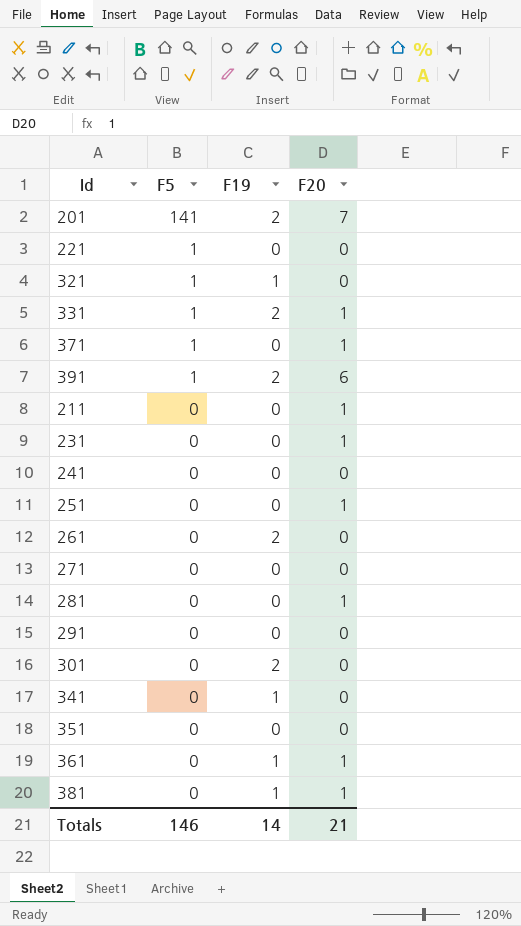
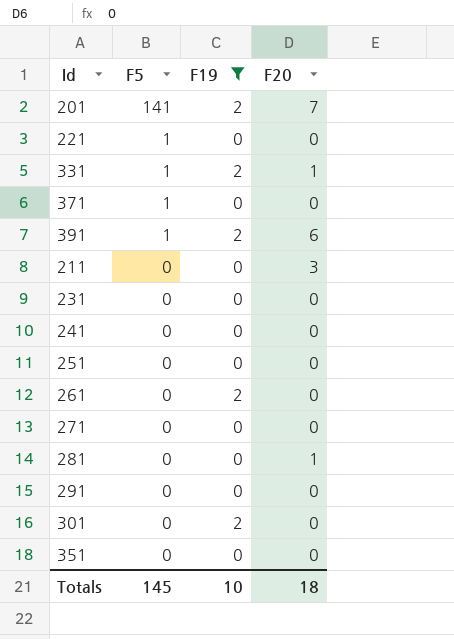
filter: none -> F19 != 1
371 | F20: 1 -> 0
211 | F20: 1 -> 3
231 | F20: 1 -> 0
251 | F20: 1 -> 0
Totals | F5: 146 -> 145
Totals | F19: 14 -> 10
Totals | F20: 21 -> 18

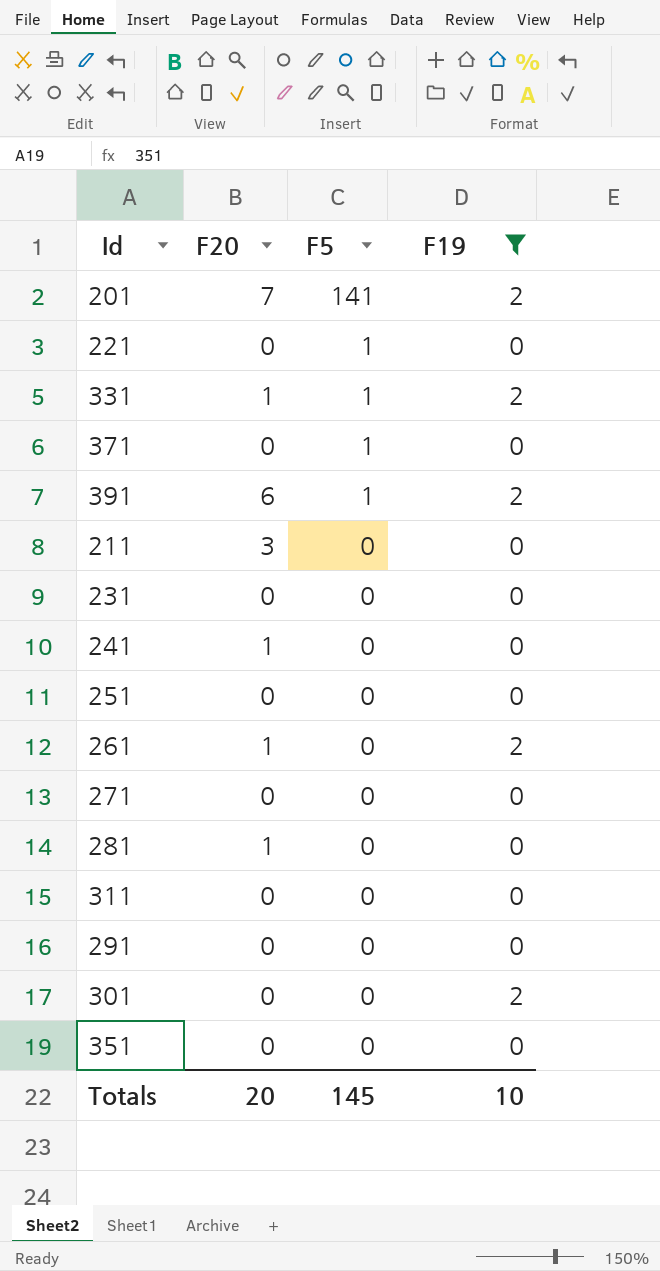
column F20 | position: 4 -> 2
241 | F20: 0 -> 1
261 | F20: 0 -> 1
row 311: none -> 0 | 0 | 0
Totals | F20: 18 -> 20

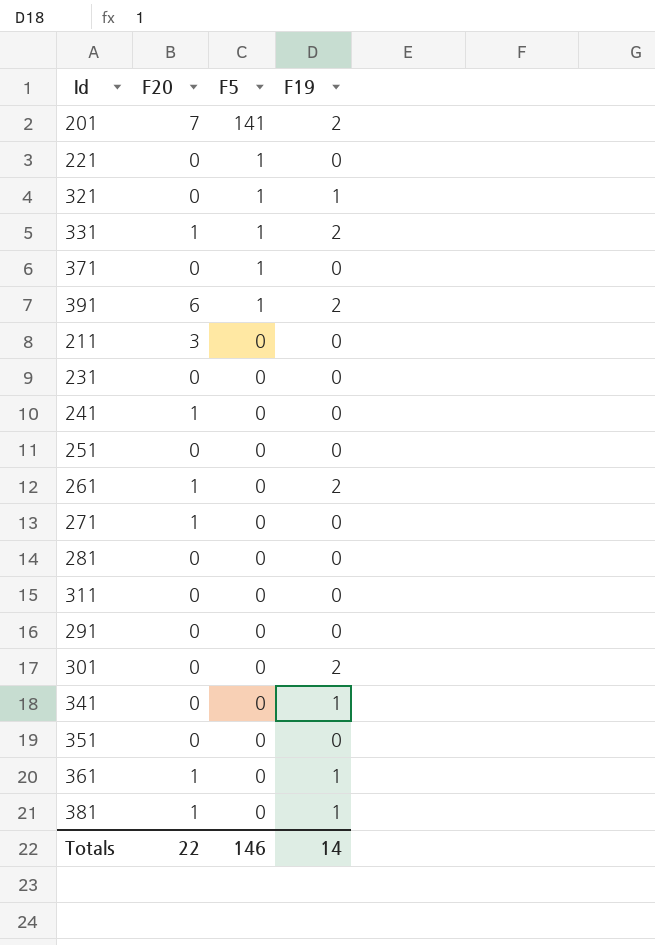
filter: F19 != 1 -> none
271 | F20: 0 -> 1
281 | F20: 1 -> 0
Totals | F20: 20 -> 22
Totals | F5: 145 -> 146
Totals | F19: 10 -> 14

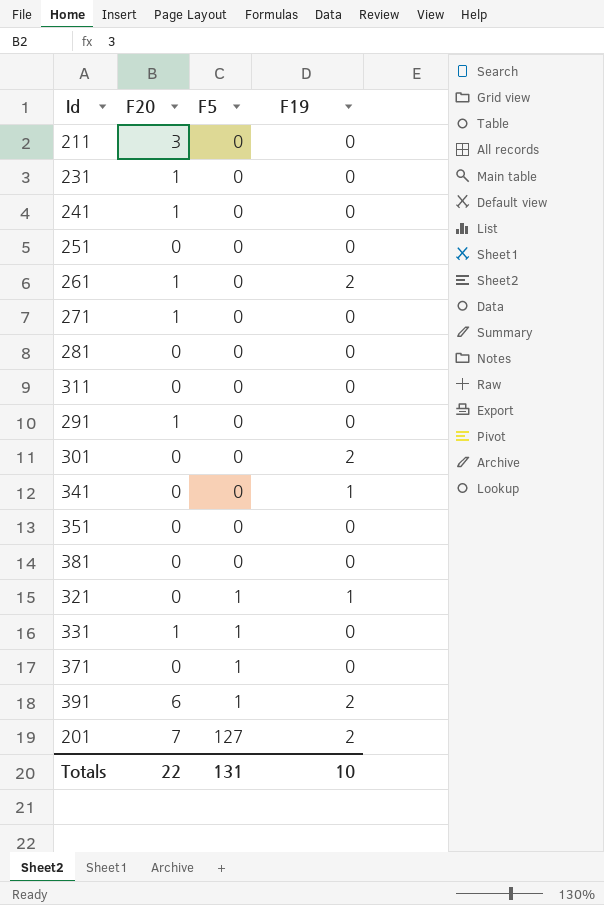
row order: F5 descending -> F5 ascending
row 221: 0 | 1 | 0 -> none
row 361: 1 | 0 | 1 -> none
231 | F20: 0 -> 1
291 | F20: 0 -> 1
381 | F20: 1 -> 0
381 | F19: 1 -> 0
331 | F19: 2 -> 0
201 | F5: 141 -> 127
Totals | F5: 146 -> 131
Totals | F19: 14 -> 10

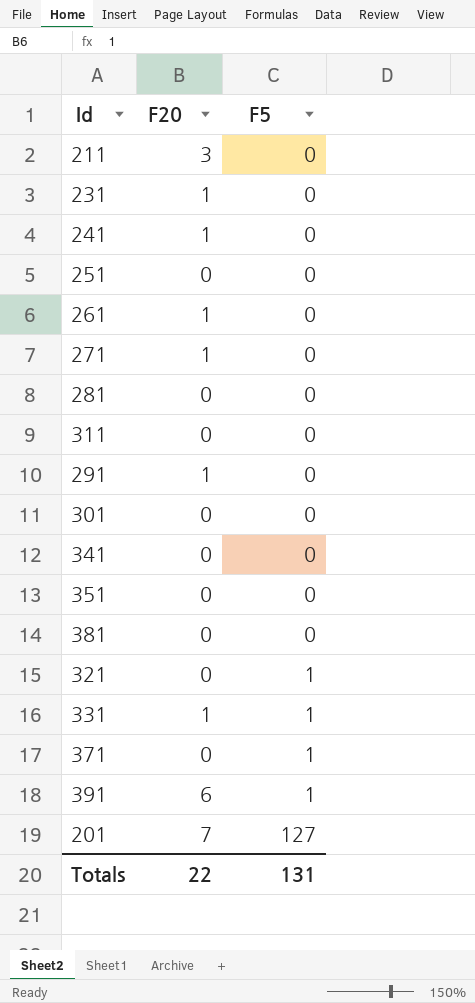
column F19 | position: 4 -> none

